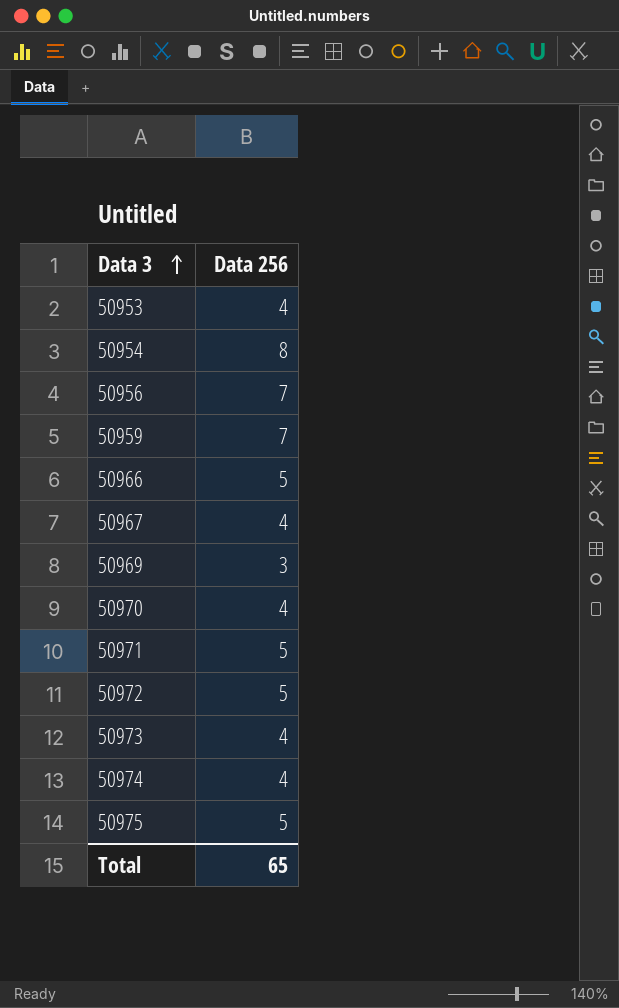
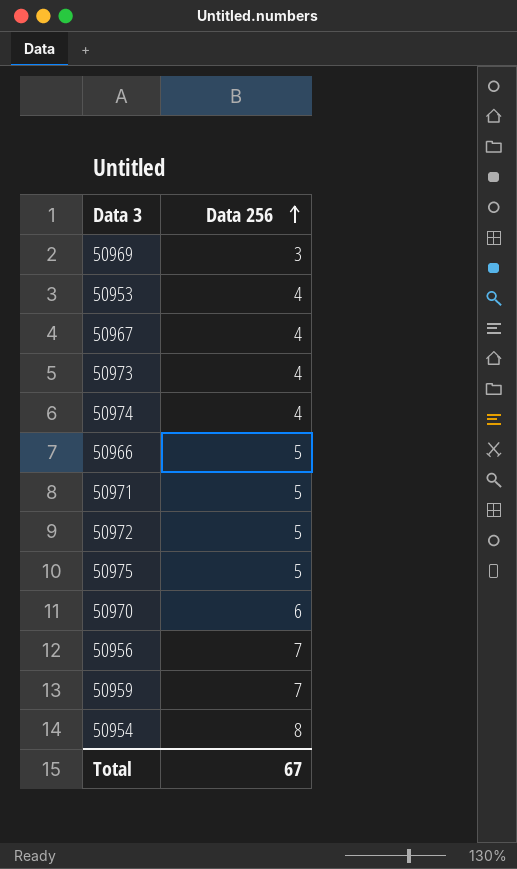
row order: Data 3 ascending -> Data 256 ascending
50970 | Data 256: 4 -> 6
Total | Data 256: 65 -> 67

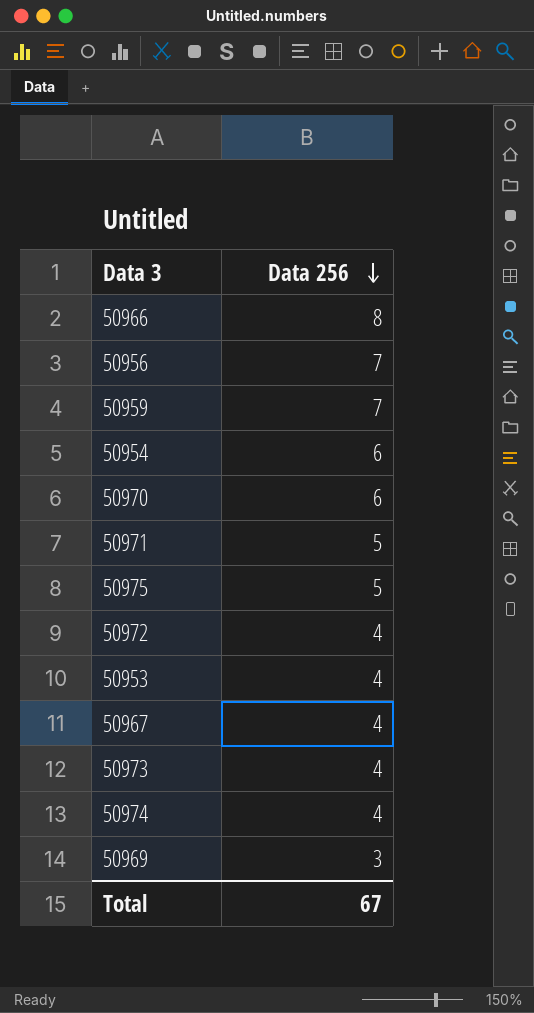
row order: Data 256 ascending -> Data 256 descending
50966 | Data 256: 5 -> 8
50954 | Data 256: 8 -> 6
50972 | Data 256: 5 -> 4

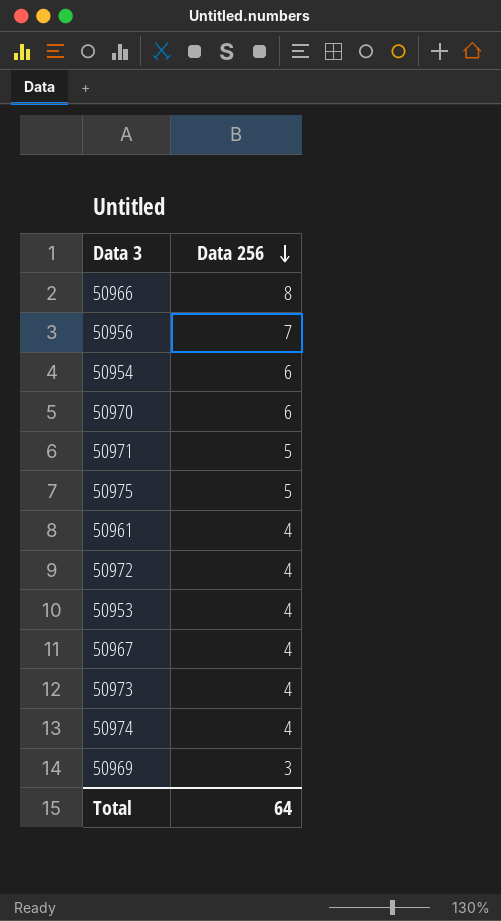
row 50959: 7 -> none
row 50961: none -> 4
Total | Data 256: 67 -> 64

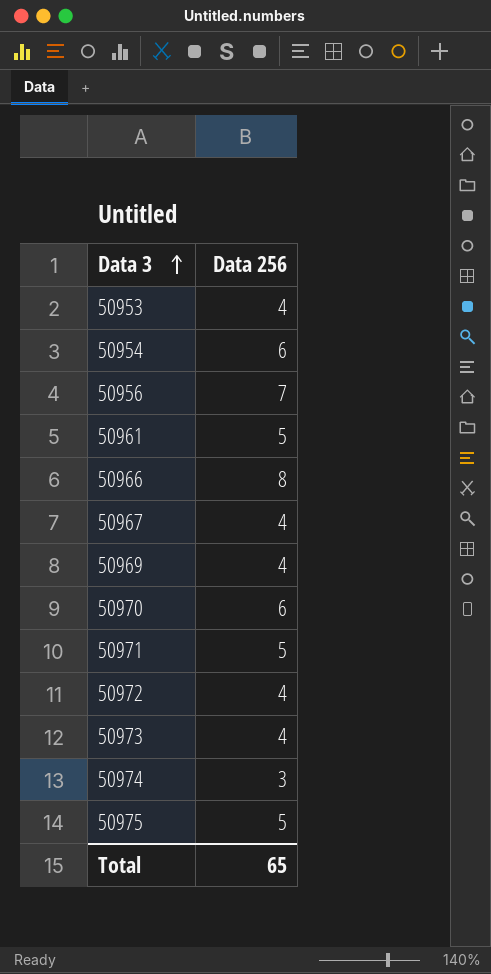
row order: Data 256 descending -> Data 3 ascending
50961 | Data 256: 4 -> 5
50969 | Data 256: 3 -> 4
50974 | Data 256: 4 -> 3
Total | Data 256: 64 -> 65

